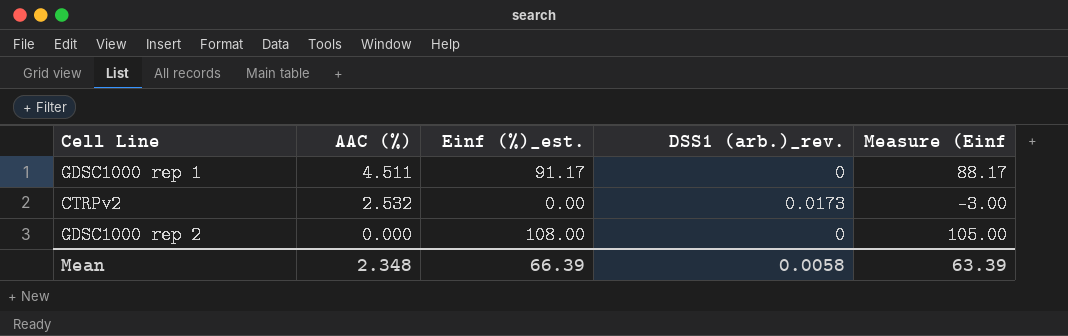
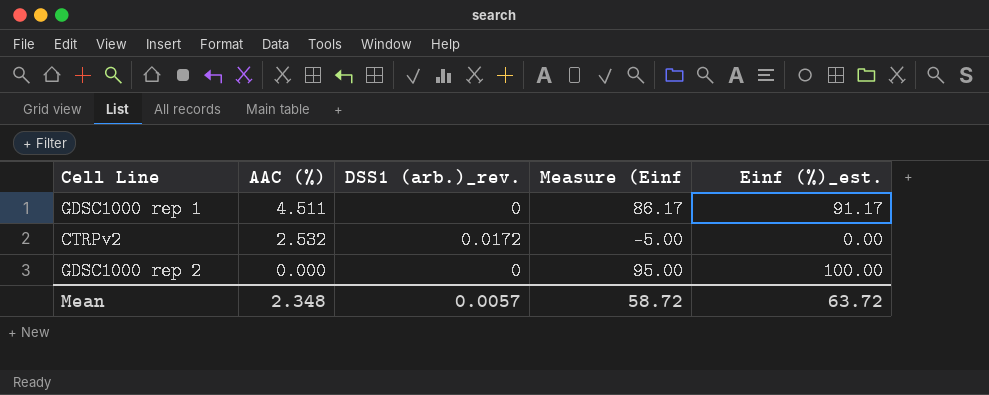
column Measure (Einf | formula: [Einf (%)_est.] - 3 -> [Einf (%)_est.] - 5
column Einf (%)_est. | position: 3 -> 5
CTRPv2 | DSS1 (arb.)_rev.: 0.0173 -> 0.0172
GDSC1000 rep 2 | Einf (%)_est.: 108.00 -> 100.00
Mean | DSS1 (arb.)_rev.: 0.0058 -> 0.0057
Mean | Measure (Einf: 63.39 -> 58.72
Mean | Einf (%)_est.: 66.39 -> 63.72

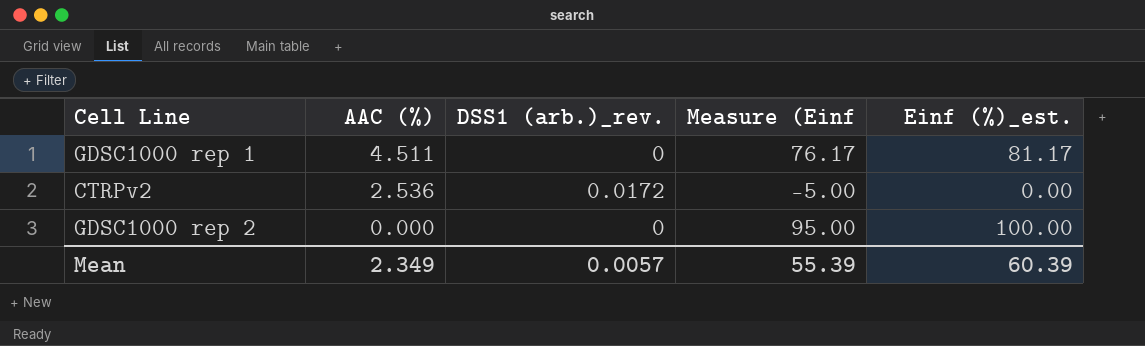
GDSC1000 rep 1 | Measure (Einf: 86.17 -> 76.17
GDSC1000 rep 1 | Einf (%)_est.: 91.17 -> 81.17
CTRPv2 | AAC (%): 2.532 -> 2.536
Mean | AAC (%): 2.348 -> 2.349
Mean | Measure (Einf: 58.72 -> 55.39
Mean | Einf (%)_est.: 63.72 -> 60.39

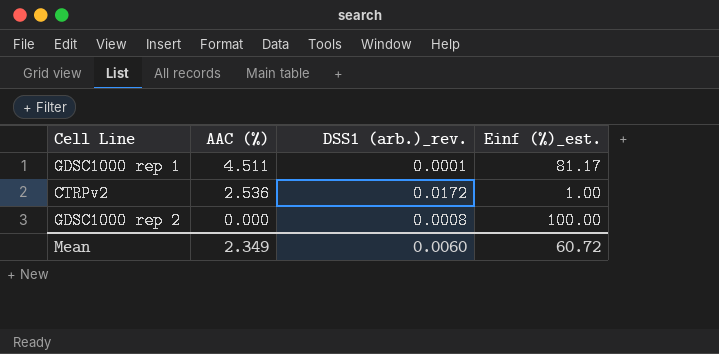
column Measure (Einf | formula: [Einf (%)_est.] - 5 -> none
GDSC1000 rep 1 | DSS1 (arb.)_rev.: 0 -> 0.0001
CTRPv2 | Einf (%)_est.: 0.00 -> 1.00
GDSC1000 rep 2 | DSS1 (arb.)_rev.: 0 -> 0.0008
Mean | DSS1 (arb.)_rev.: 0.0057 -> 0.0060
Mean | Einf (%)_est.: 60.39 -> 60.72

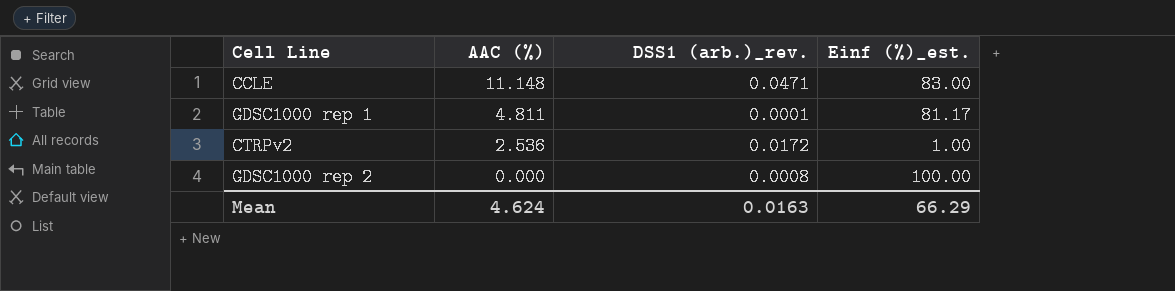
row CCLE: none -> 11.148 | 0.0471 | 83.00
GDSC1000 rep 1 | AAC (%): 4.511 -> 4.811
Mean | AAC (%): 2.349 -> 4.624
Mean | DSS1 (arb.)_rev.: 0.0060 -> 0.0163
Mean | Einf (%)_est.: 60.72 -> 66.29

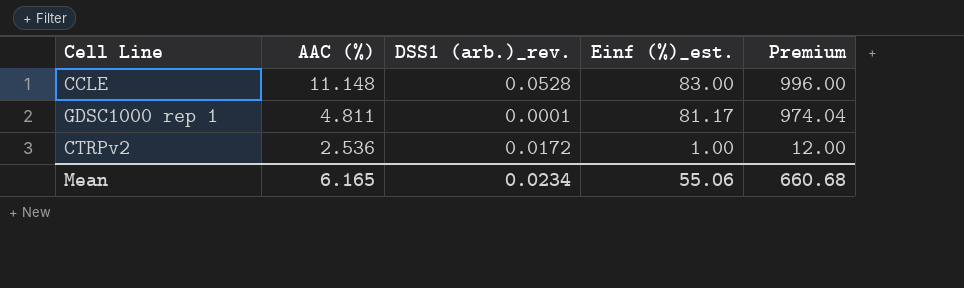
column Premium | formula: none -> [Einf (%)_est.] * 12
row GDSC1000 rep 2: 0.000 | 0.0008 | 100.00 -> none
CCLE | DSS1 (arb.)_rev.: 0.0471 -> 0.0528
Mean | AAC (%): 4.624 -> 6.165
Mean | DSS1 (arb.)_rev.: 0.0163 -> 0.0234
Mean | Einf (%)_est.: 66.29 -> 55.06

